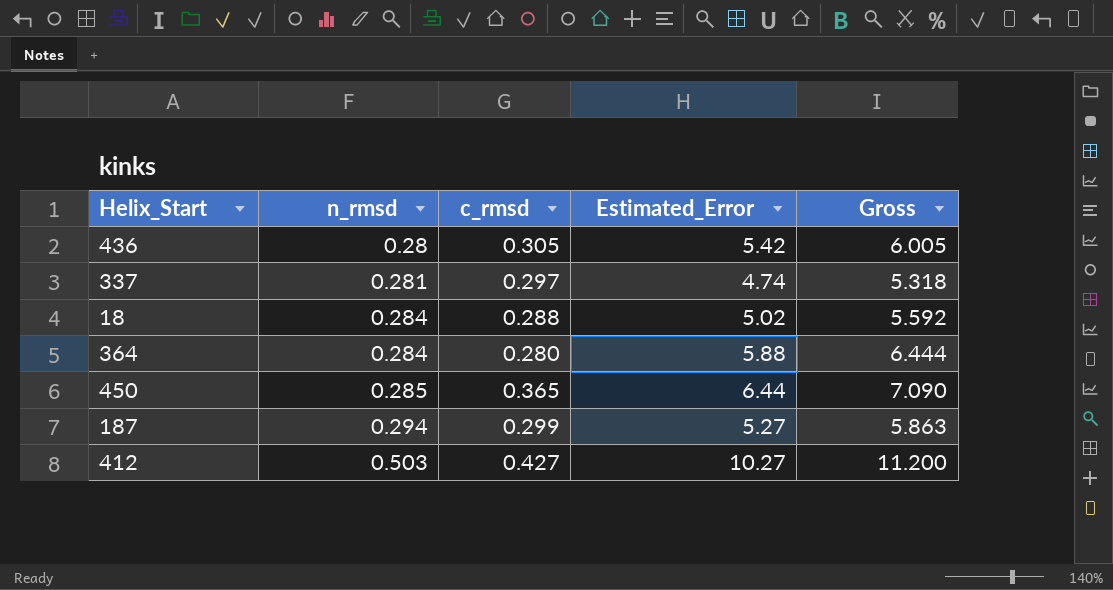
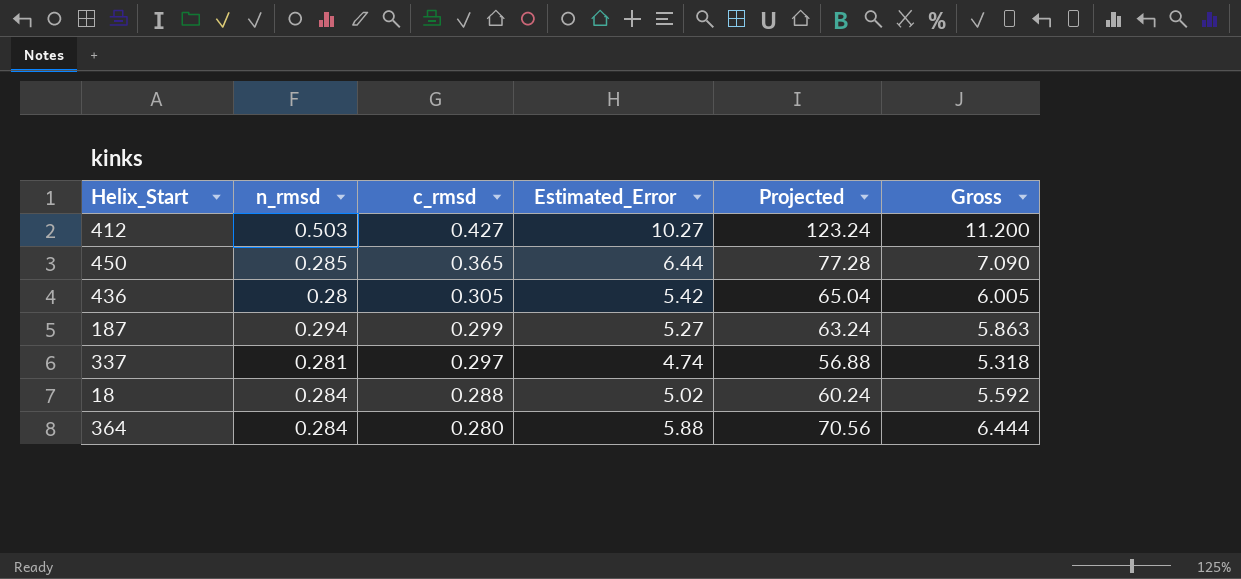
row order: n_rmsd ascending -> c_rmsd descending
column Projected | formula: none -> [Estimated_Error] * 12

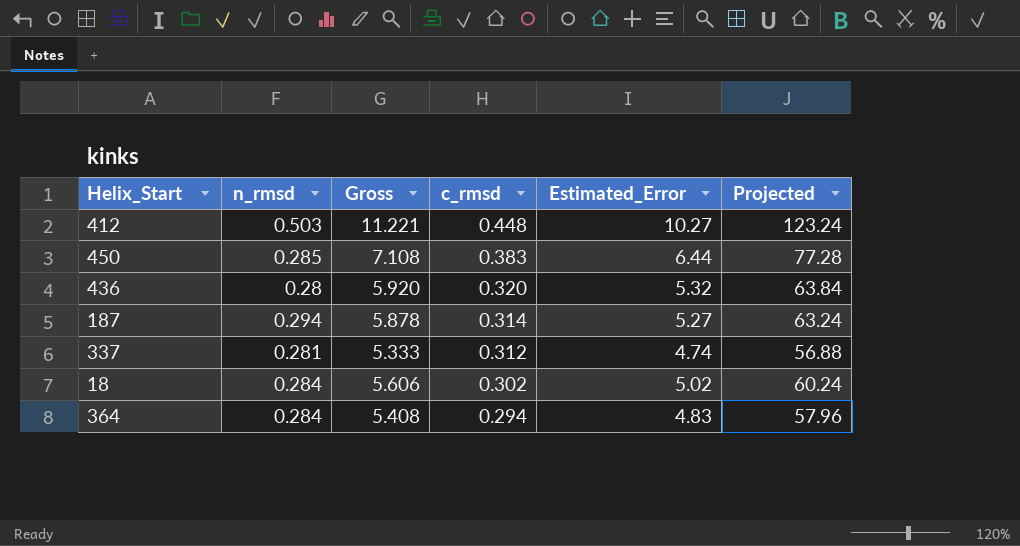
column Gross | position: 6 -> 3
412 | Gross: 11.200 -> 11.221
412 | c_rmsd: 0.427 -> 0.448
450 | Gross: 7.090 -> 7.108
450 | c_rmsd: 0.365 -> 0.383
436 | Gross: 6.005 -> 5.920
436 | c_rmsd: 0.305 -> 0.320
436 | Estimated_Error: 5.42 -> 5.32
436 | Projected: 65.04 -> 63.84
187 | Gross: 5.863 -> 5.878
187 | c_rmsd: 0.299 -> 0.314
337 | Gross: 5.318 -> 5.333
337 | c_rmsd: 0.297 -> 0.312
18 | Gross: 5.592 -> 5.606
18 | c_rmsd: 0.288 -> 0.302
364 | Gross: 6.444 -> 5.408
364 | c_rmsd: 0.280 -> 0.294
364 | Estimated_Error: 5.88 -> 4.83
364 | Projected: 70.56 -> 57.96

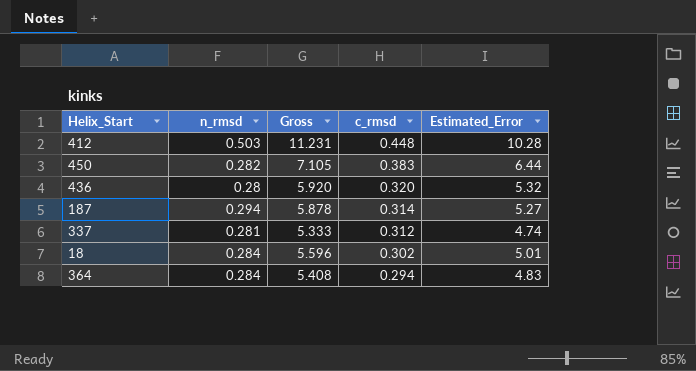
column Projected | formula: [Estimated_Error] * 12 -> none
412 | Gross: 11.221 -> 11.231
412 | Estimated_Error: 10.27 -> 10.28
450 | n_rmsd: 0.285 -> 0.282
450 | Gross: 7.108 -> 7.105
18 | Gross: 5.606 -> 5.596
18 | Estimated_Error: 5.02 -> 5.01

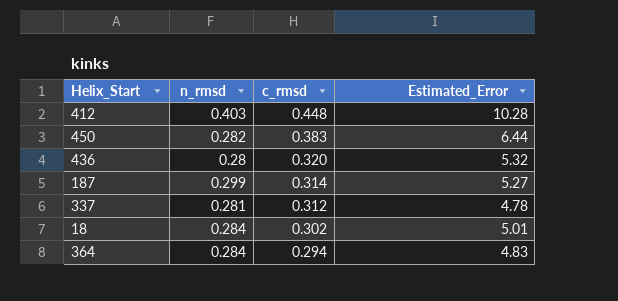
column Gross | formula: [n_rmsd] + [c_rmsd] + [Estimated_Error] -> none
412 | n_rmsd: 0.503 -> 0.403
187 | n_rmsd: 0.294 -> 0.299
337 | Estimated_Error: 4.74 -> 4.78

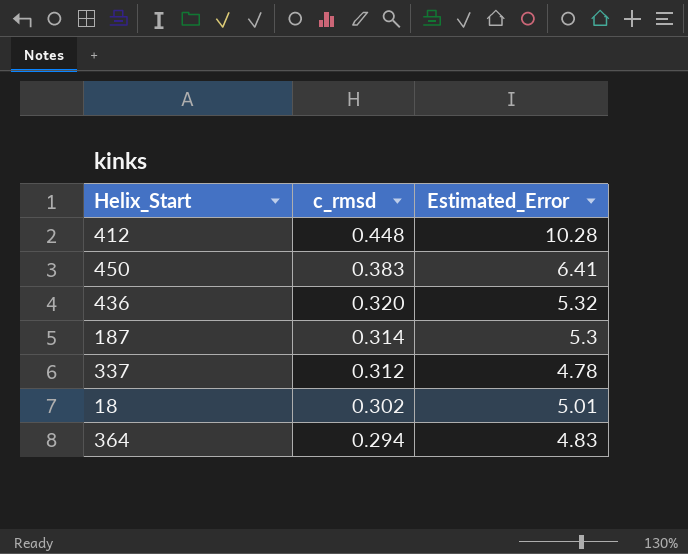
column n_rmsd | position: 2 -> none
450 | Estimated_Error: 6.44 -> 6.41
187 | Estimated_Error: 5.27 -> 5.3

